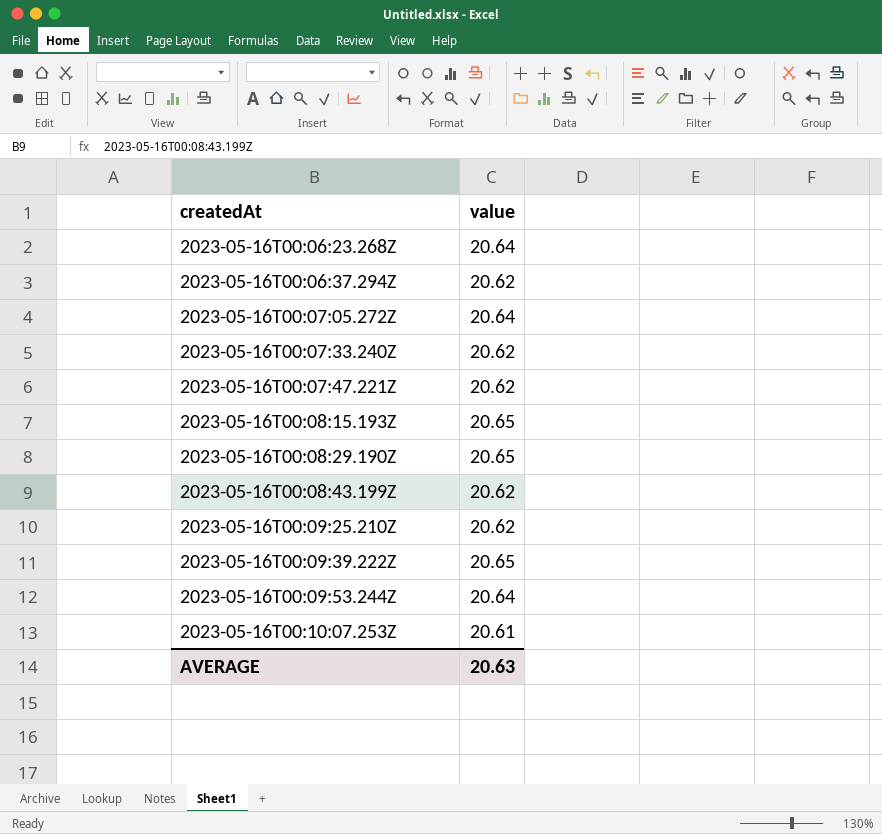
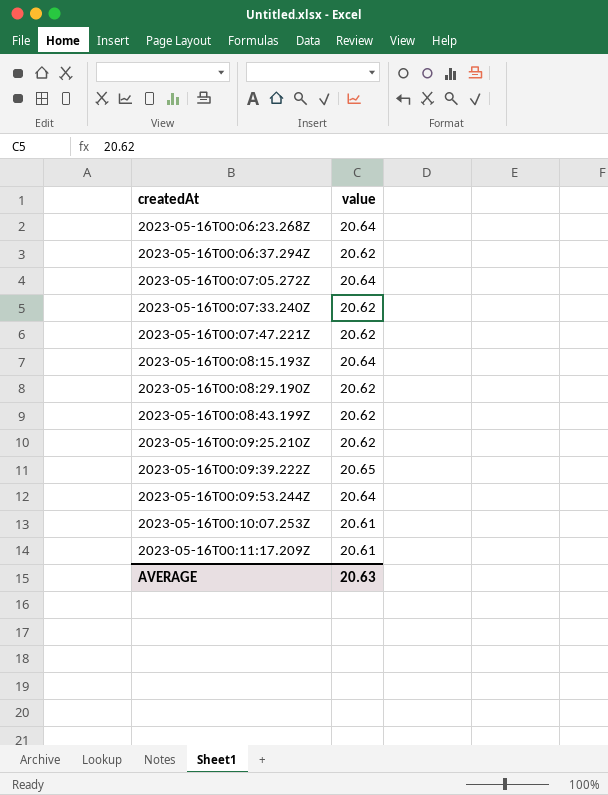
2023-05-16T00:08:15.193Z | value: 20.65 -> 20.64
2023-05-16T00:08:29.190Z | value: 20.65 -> 20.62
row 2023-05-16T00:11:17.209Z: none -> 20.61

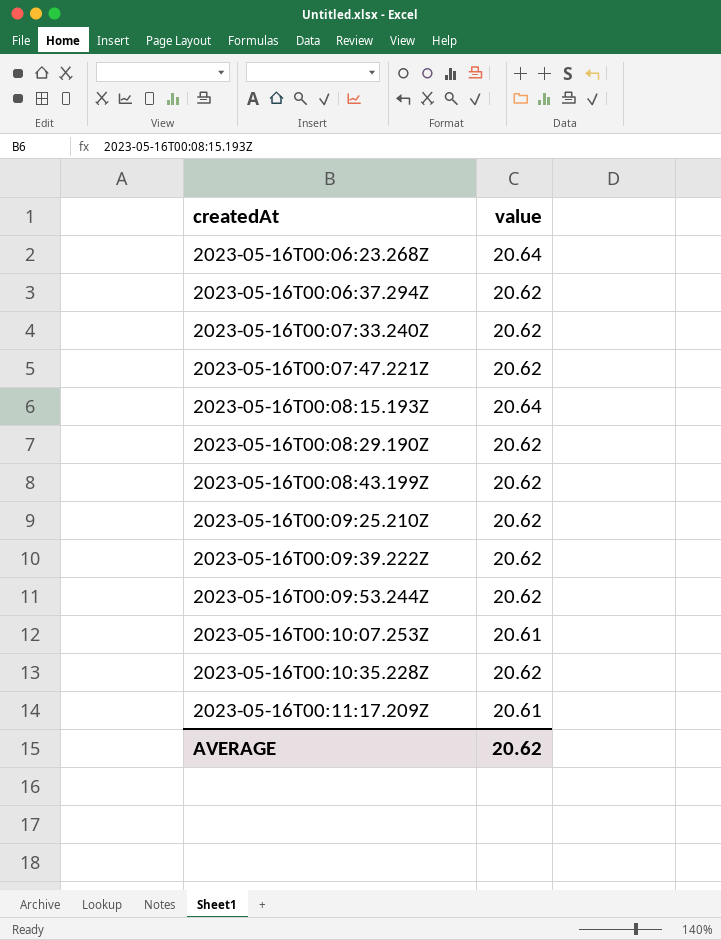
row 2023-05-16T00:07:05.272Z: 20.64 -> none
2023-05-16T00:09:39.222Z | value: 20.65 -> 20.62
2023-05-16T00:09:53.244Z | value: 20.64 -> 20.62
row 2023-05-16T00:10:35.228Z: none -> 20.62
AVERAGE | value: 20.63 -> 20.62

